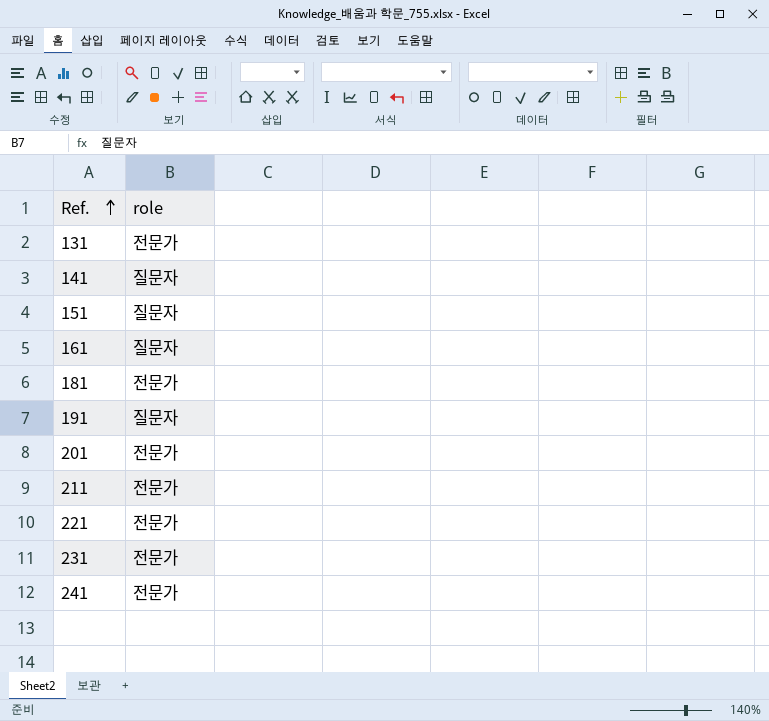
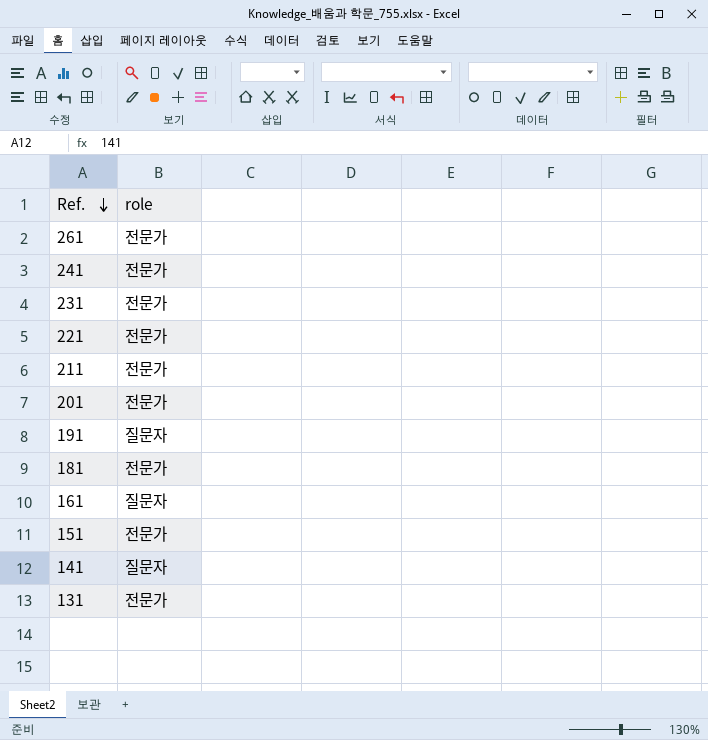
row order: Ref. ascending -> Ref. descending
row 261: none -> 전문가
151 | role: 질문자 -> 전문가

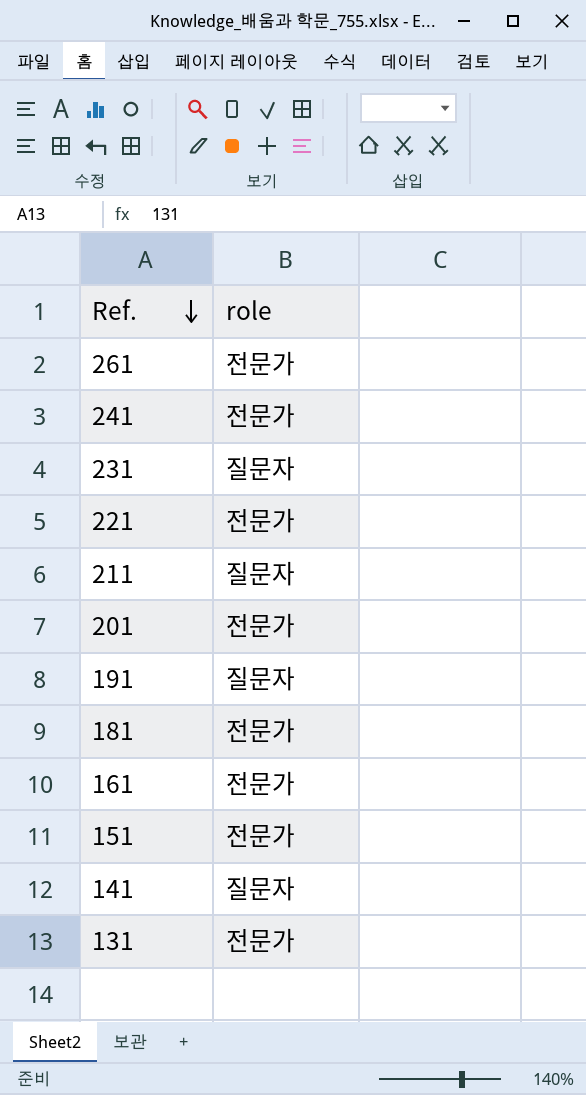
231 | role: 전문가 -> 질문자
211 | role: 전문가 -> 질문자
161 | role: 질문자 -> 전문가

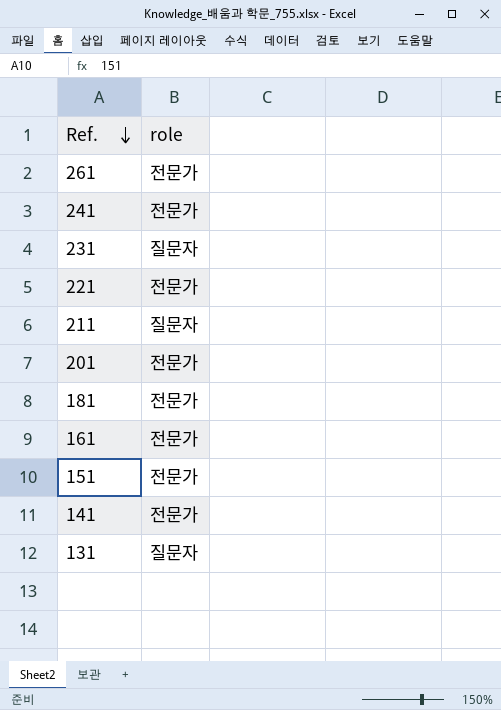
row 191: 질문자 -> none
141 | role: 질문자 -> 전문가
131 | role: 전문가 -> 질문자

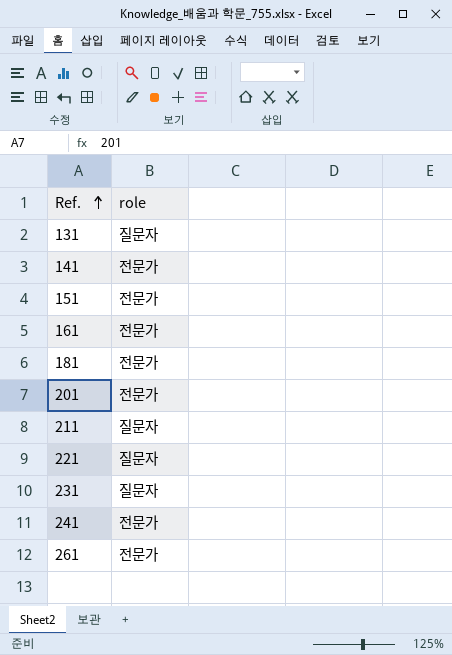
row order: Ref. descending -> Ref. ascending
221 | role: 전문가 -> 질문자

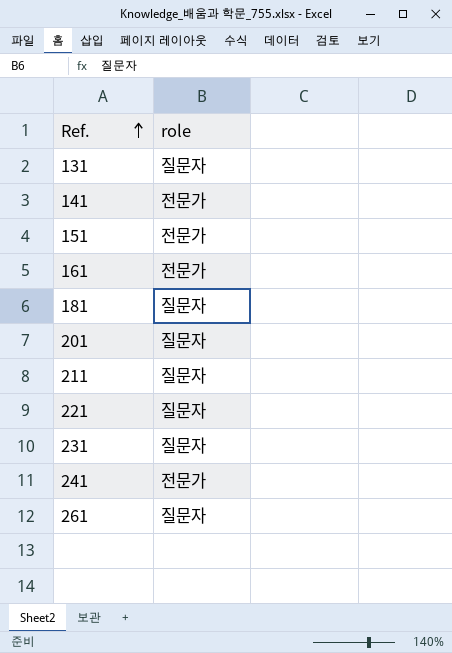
181 | role: 전문가 -> 질문자
201 | role: 전문가 -> 질문자
261 | role: 전문가 -> 질문자

